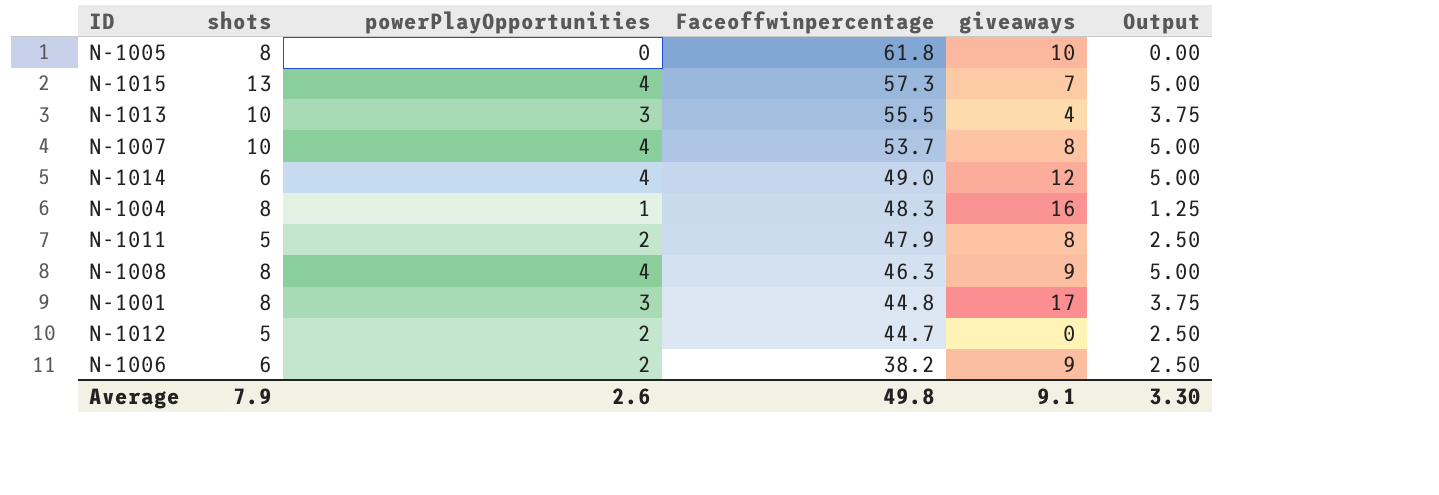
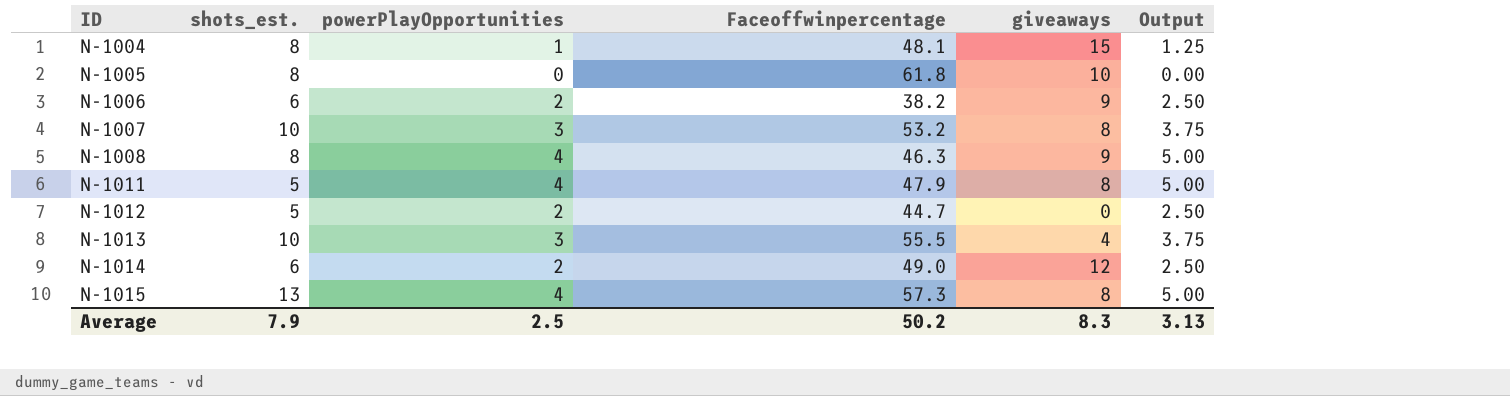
row order: Faceoffwinpercentage descending -> ID ascending
column name: shots -> shots_est.
row N-1001: 8 | 3 | 44.8 | 17 | 3.75 -> none
N-1004 | Faceoffwinpercentage: 48.3 -> 48.1
N-1004 | giveaways: 16 -> 15
N-1007 | powerPlayOpportunities: 4 -> 3
N-1007 | Faceoffwinpercentage: 53.7 -> 53.2
N-1007 | Output: 5.00 -> 3.75
N-1011 | powerPlayOpportunities: 2 -> 4
N-1011 | Output: 2.50 -> 5.00
N-1014 | powerPlayOpportunities: 4 -> 2
N-1014 | Output: 5.00 -> 2.50
N-1015 | giveaways: 7 -> 8
Average | powerPlayOpportunities: 2.6 -> 2.5
Average | Faceoffwinpercentage: 49.8 -> 50.2
Average | giveaways: 9.1 -> 8.3
Average | Output: 3.30 -> 3.13

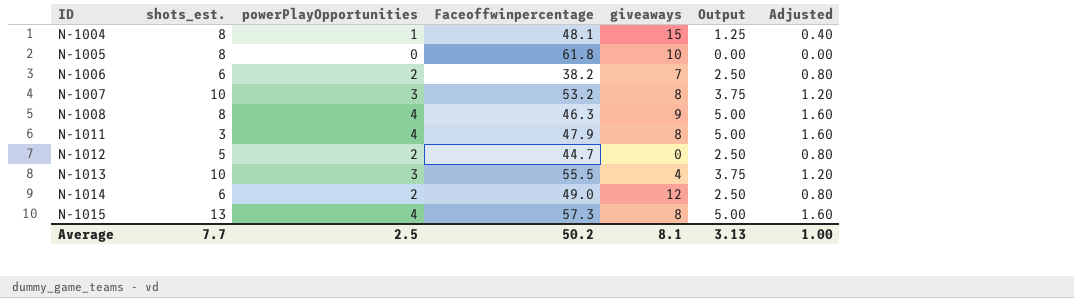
column Adjusted | formula: none -> [powerPlayOpportunities] * 0.4
N-1006 | giveaways: 9 -> 7
N-1011 | shots_est.: 5 -> 3
Average | shots_est.: 7.9 -> 7.7
Average | giveaways: 8.3 -> 8.1

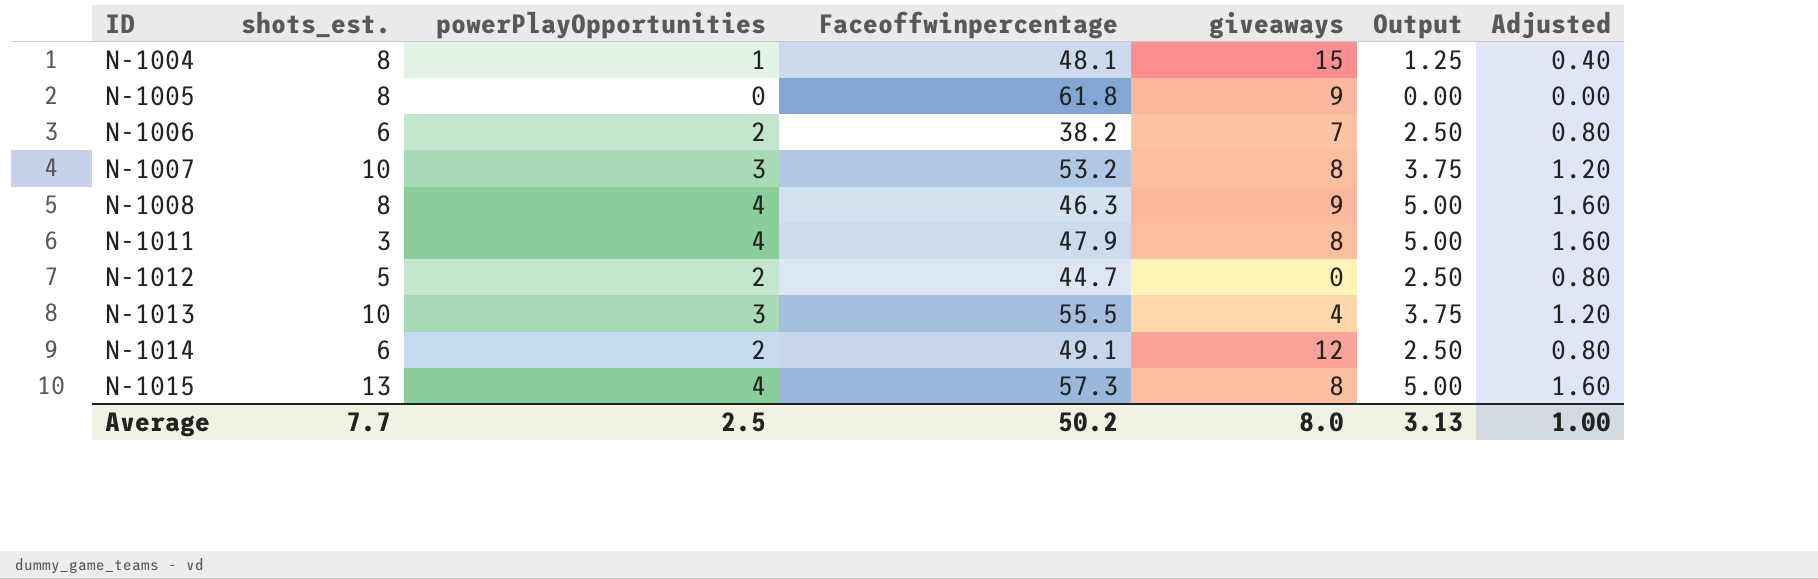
N-1005 | giveaways: 10 -> 9
N-1014 | Faceoffwinpercentage: 49.0 -> 49.1
Average | giveaways: 8.1 -> 8.0

